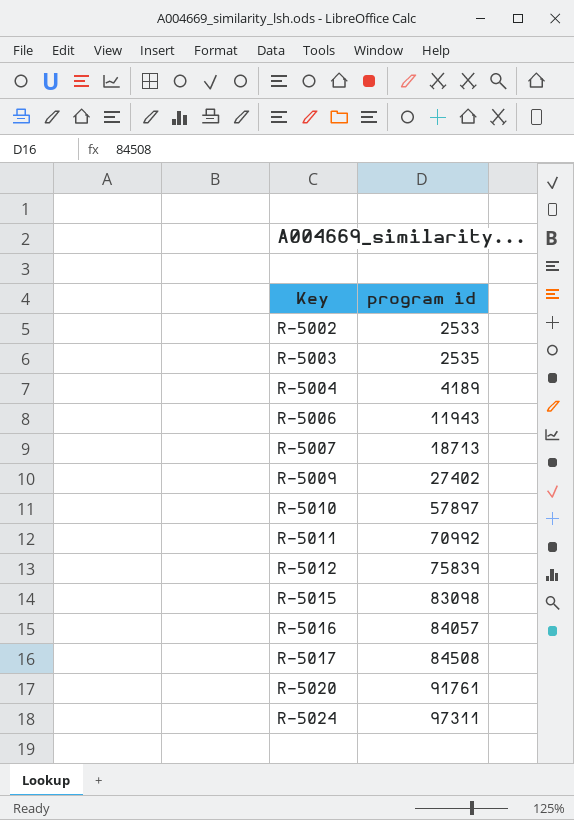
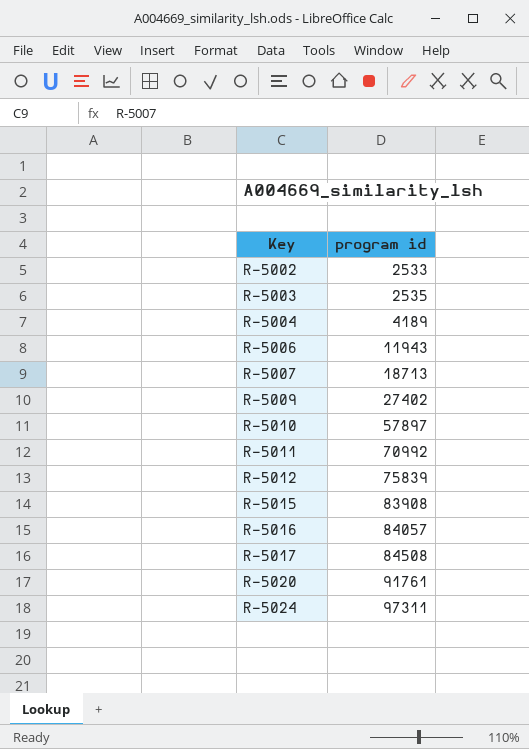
R-5015 | program id: 83098 -> 83908

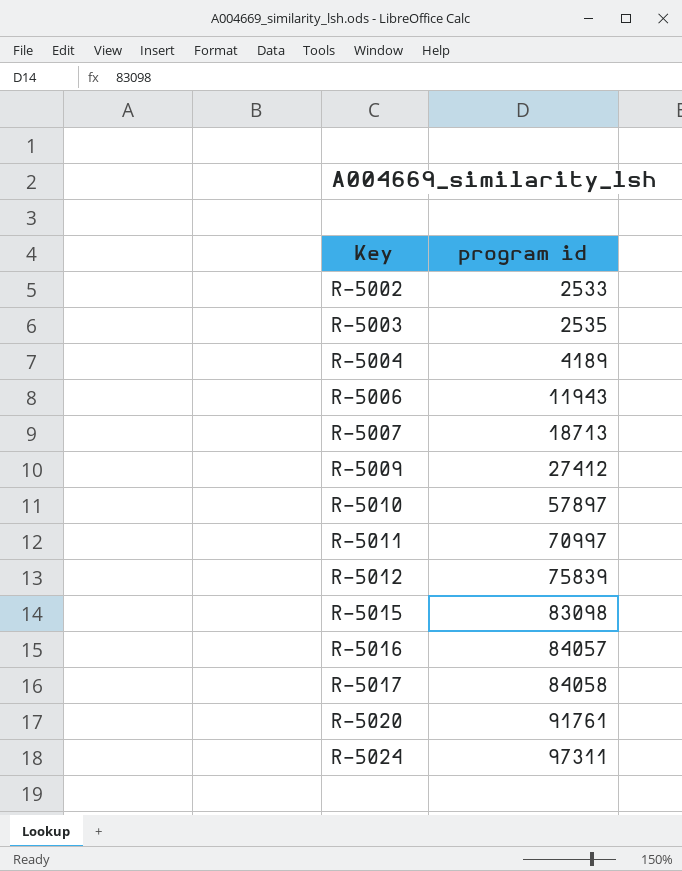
R-5009 | program id: 27402 -> 27412
R-5011 | program id: 70992 -> 70997
R-5015 | program id: 83908 -> 83098
R-5017 | program id: 84508 -> 84058

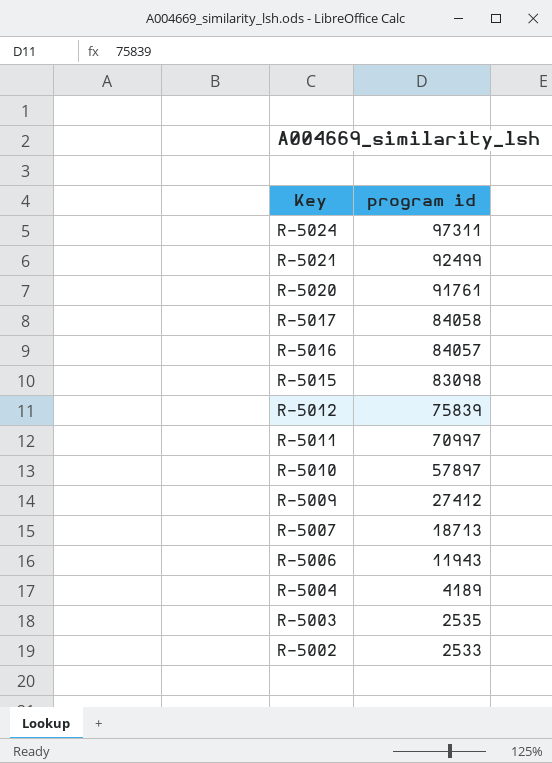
row order: Key ascending -> Key descending
row R-5021: none -> 92499

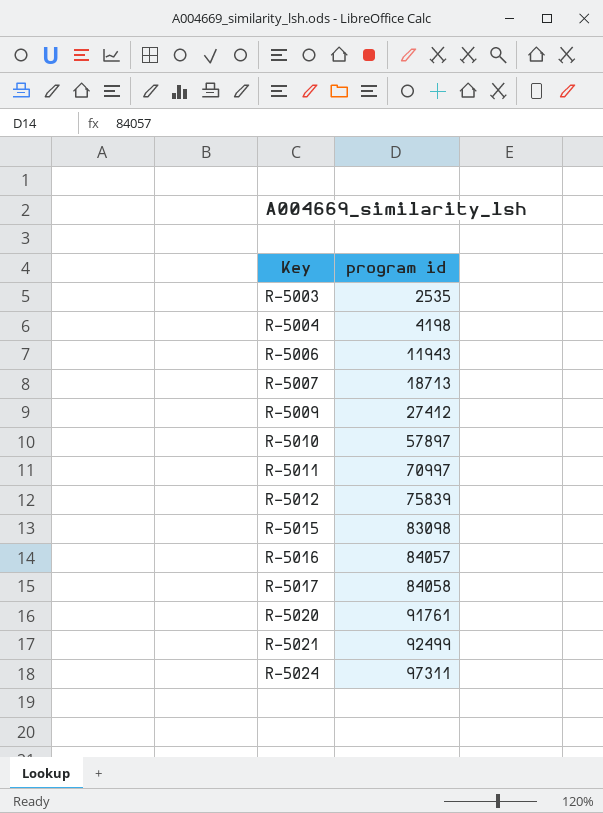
row order: Key descending -> Key ascending
row R-5002: 2533 -> none
R-5004 | program id: 4189 -> 4198

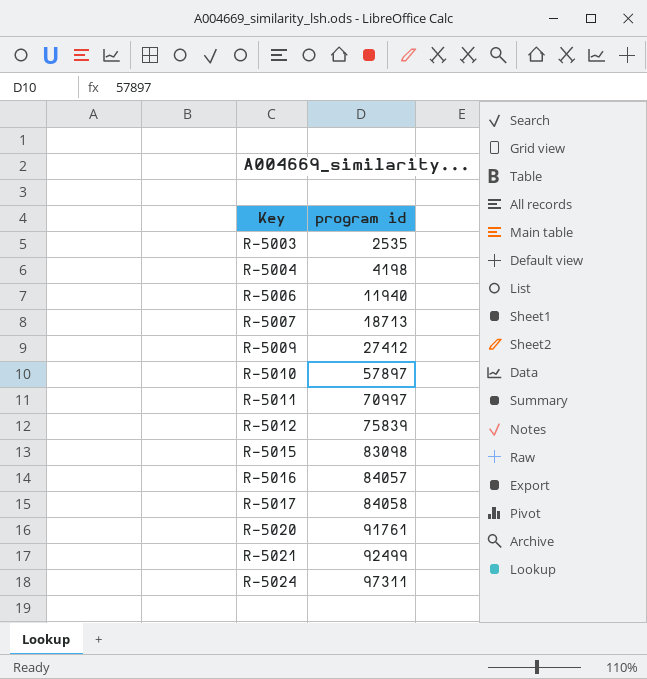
R-5006 | program id: 11943 -> 11940

